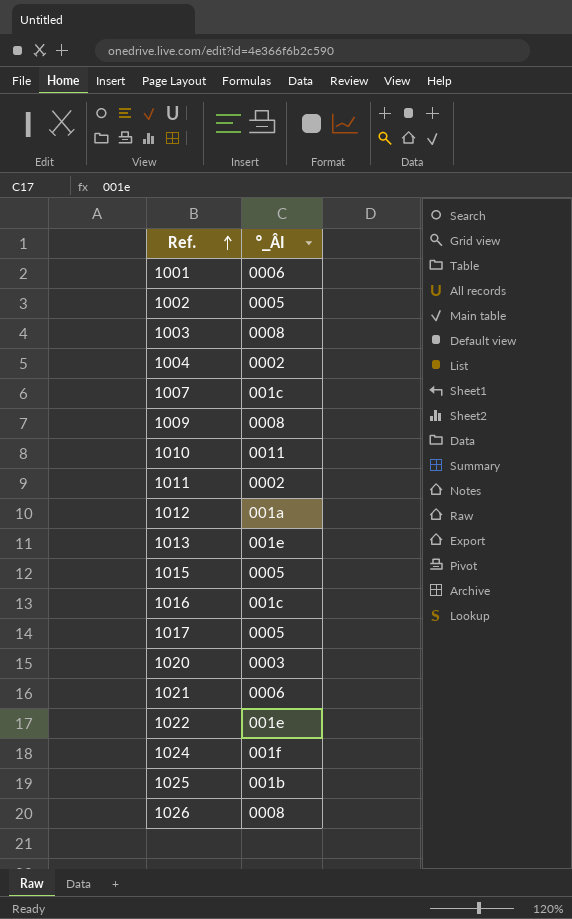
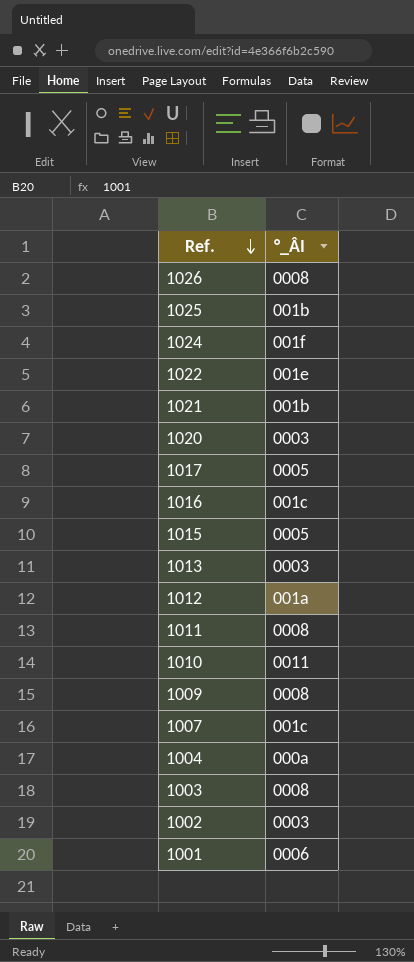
row order: Ref. ascending -> Ref. descending
1021 | °_ÂI: 0006 -> 001b
1013 | °_ÂI: 001e -> 0003
1011 | °_ÂI: 0002 -> 0008
1004 | °_ÂI: 0002 -> 000a
1002 | °_ÂI: 0005 -> 0003

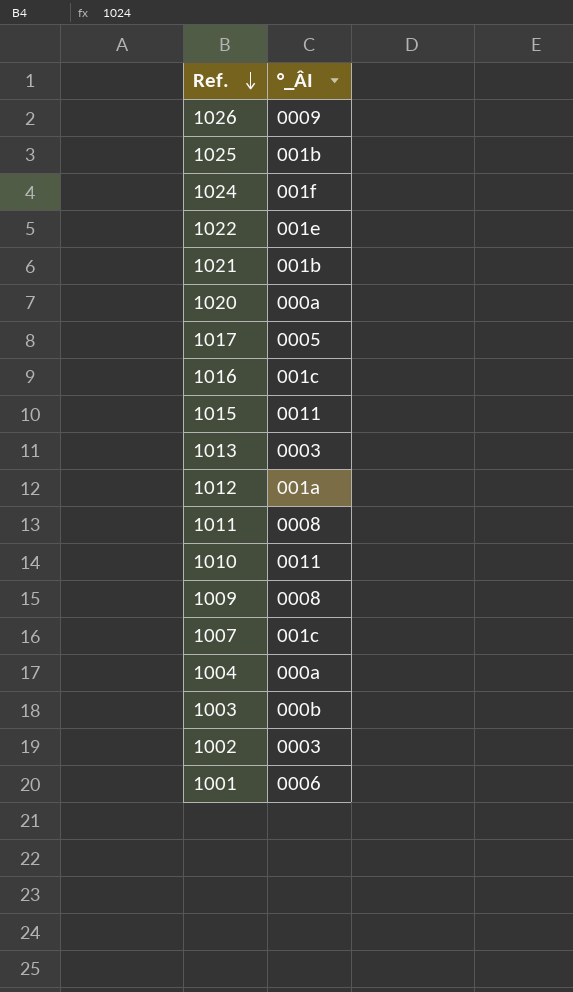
1026 | °_ÂI: 0008 -> 0009
1020 | °_ÂI: 0003 -> 000a
1015 | °_ÂI: 0005 -> 0011
1003 | °_ÂI: 0008 -> 000b

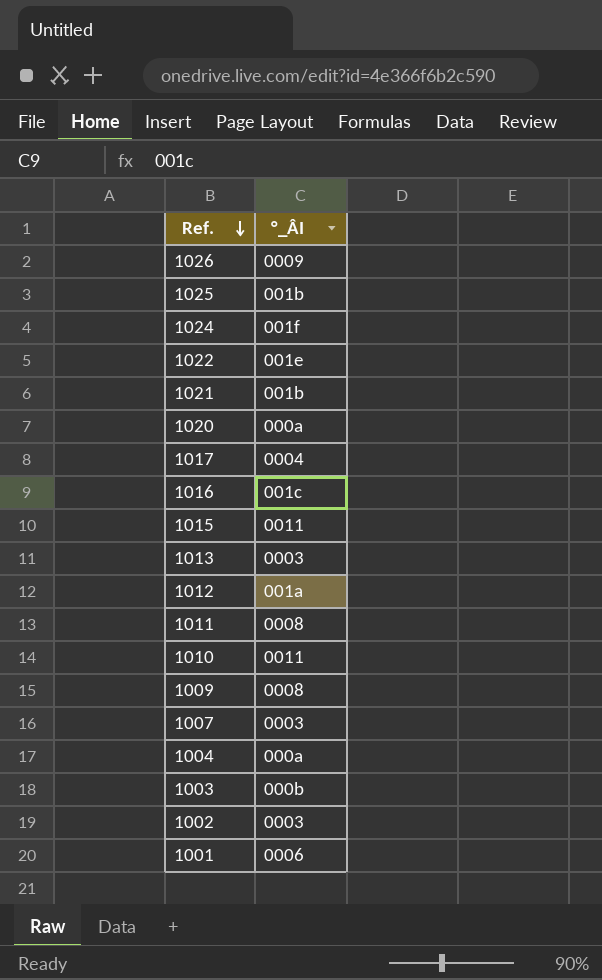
1017 | °_ÂI: 0005 -> 0004
1007 | °_ÂI: 001c -> 0003

